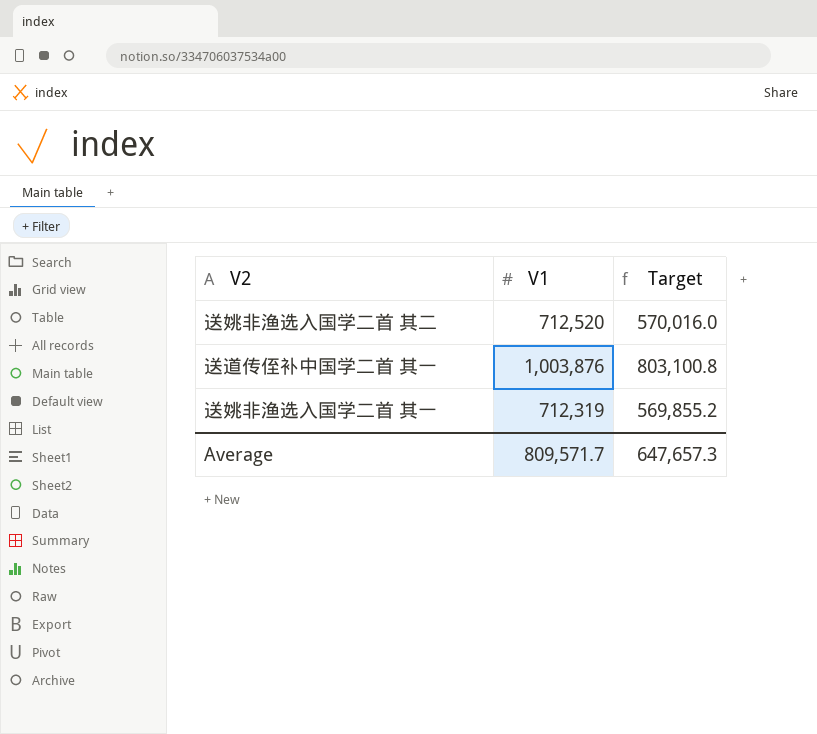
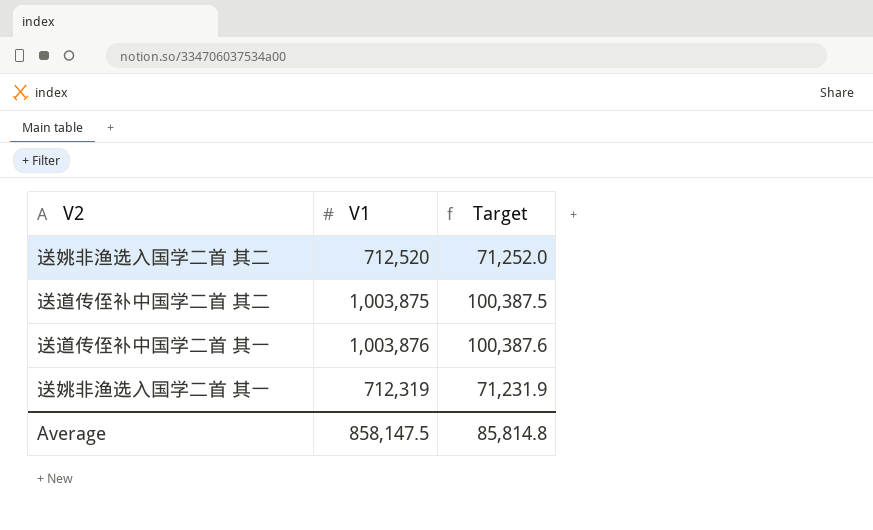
column Target | formula: [V1] * 0.8 -> [V1] * 0.1
row 送道传侄补中国学二首 其二: none -> 1,003,875 | 100,387.5
Average | V1: 809,571.7 -> 858,147.5
Average | Target: 647,657.3 -> 85,814.8

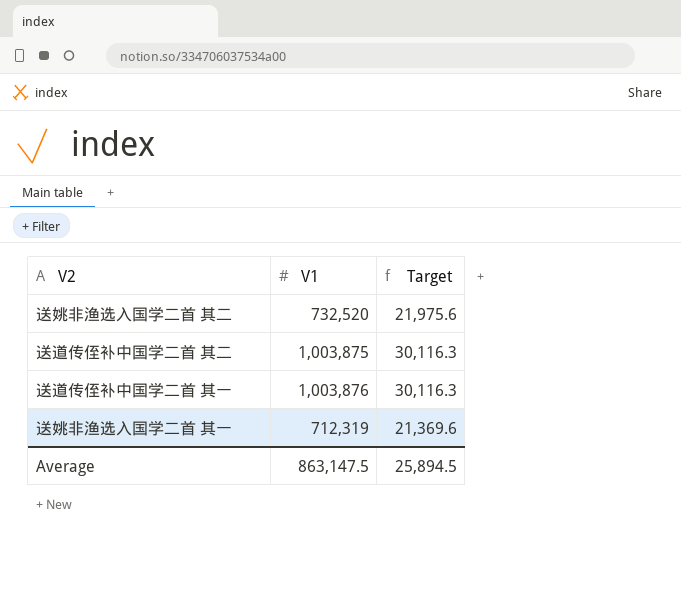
column Target | formula: [V1] * 0.1 -> [V1] * 0.03
送姚非渔选入国学二首 其二 | V1: 712,520 -> 732,520
Average | V1: 858,147.5 -> 863,147.5
Average | Target: 85,814.8 -> 25,894.5

